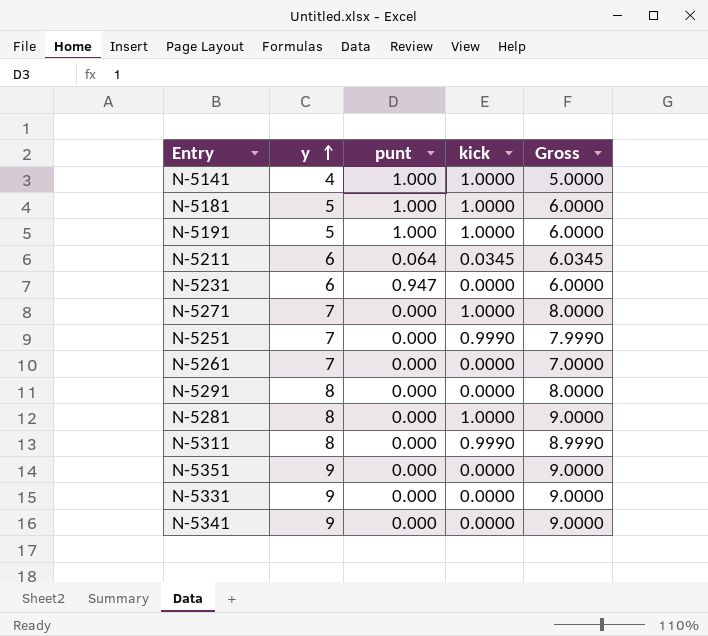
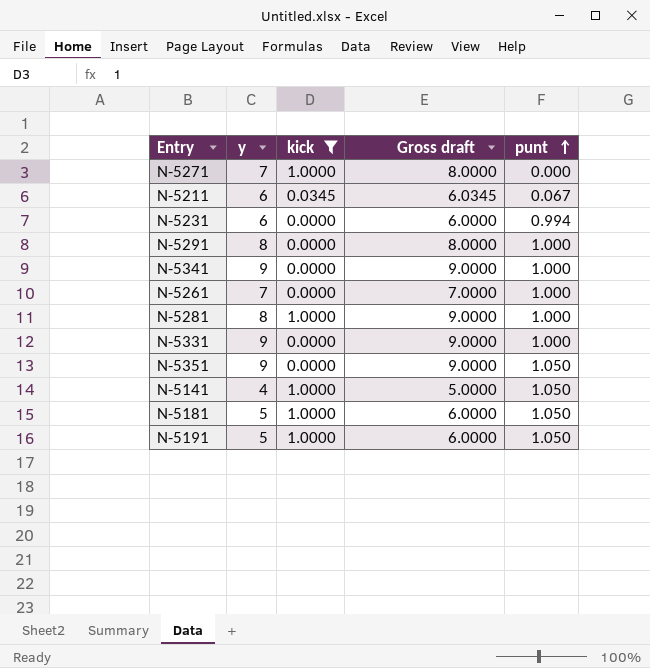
filter: none -> kick != 0.9990
row order: y ascending -> punt ascending
column name: Gross -> Gross draft
column punt | position: 3 -> 5
N-5211 | punt: 0.064 -> 0.067
N-5231 | punt: 0.947 -> 0.994
N-5291 | punt: 0.000 -> 1.000
N-5341 | punt: 0.000 -> 1.000
N-5261 | punt: 0.000 -> 1.000
N-5281 | punt: 0.000 -> 1.000
N-5331 | punt: 0.000 -> 1.000
N-5351 | punt: 0.000 -> 1.050
N-5141 | punt: 1.000 -> 1.050
N-5181 | punt: 1.000 -> 1.050
N-5191 | punt: 1.000 -> 1.050

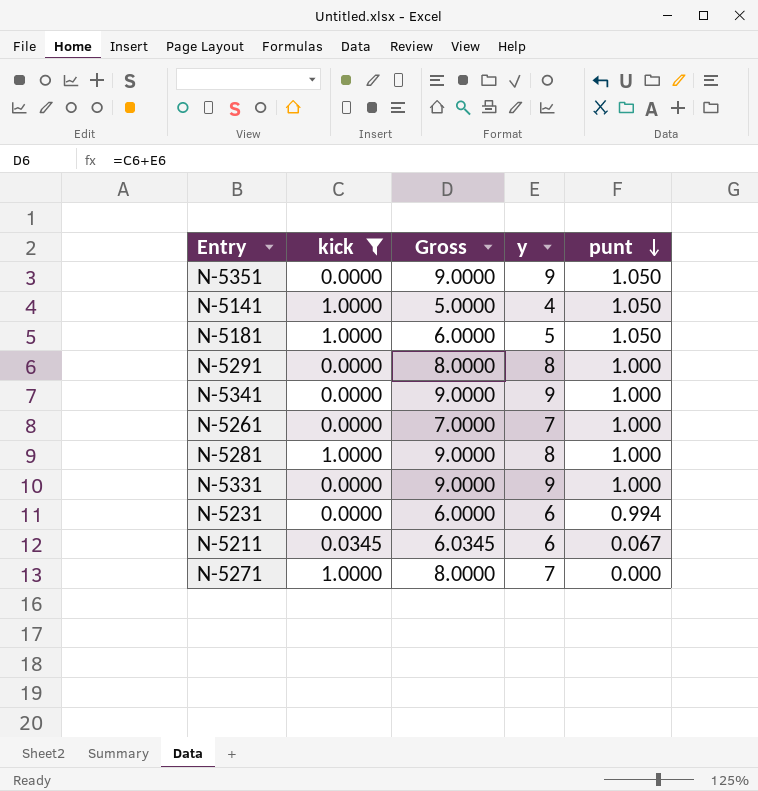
row order: punt ascending -> punt descending
column name: Gross draft -> Gross
column y | position: 2 -> 4
row N-5191: 5 | 1.0000 | 6.0000 | 1.050 -> none

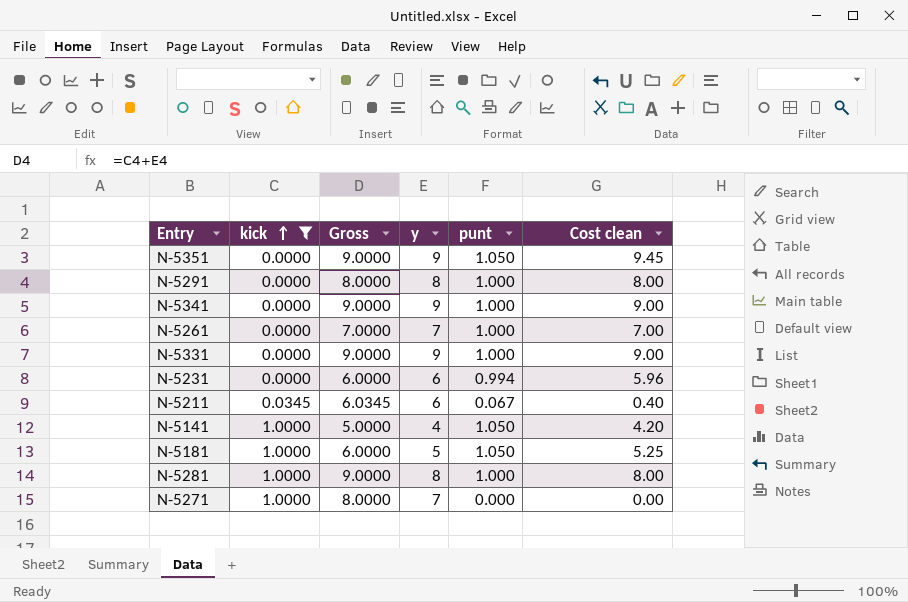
row order: punt descending -> kick ascending
column Cost clean | formula: none -> [y] * [punt]

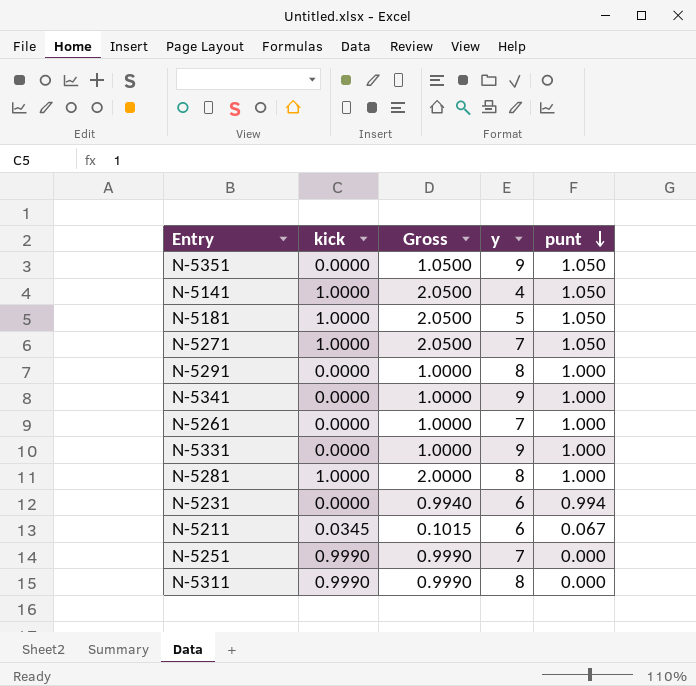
filter: kick != 0.9990 -> none
row order: kick ascending -> punt descending
column Cost clean | formula: [y] * [punt] -> none
column Gross | formula: [kick] + [y] -> [kick] + [punt]
N-5271 | punt: 0.000 -> 1.050

